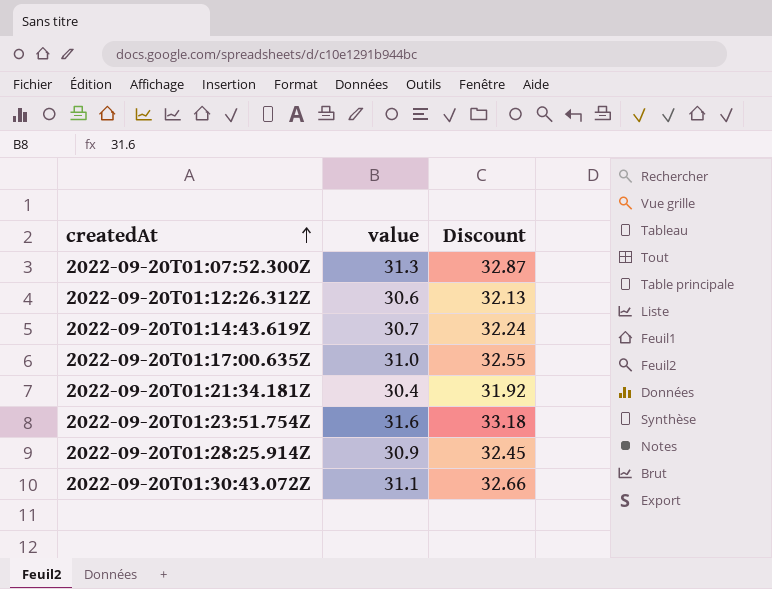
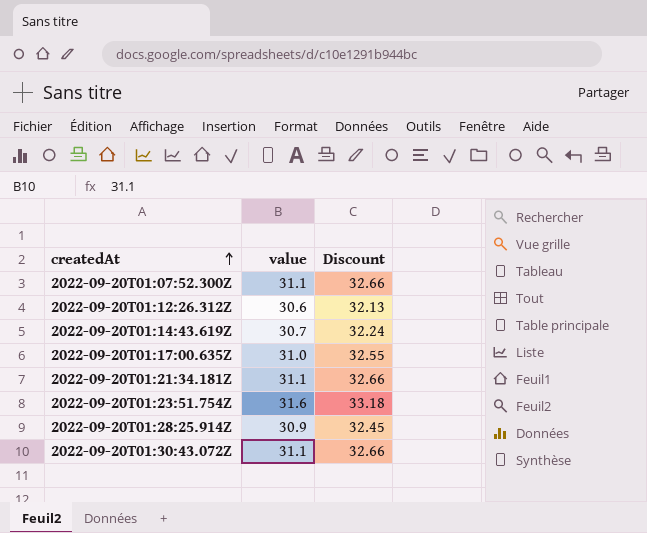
2022-09-20T01:07:52.300Z | value: 31.3 -> 31.1
2022-09-20T01:07:52.300Z | Discount: 32.87 -> 32.66
2022-09-20T01:21:34.181Z | value: 30.4 -> 31.1
2022-09-20T01:21:34.181Z | Discount: 31.92 -> 32.66

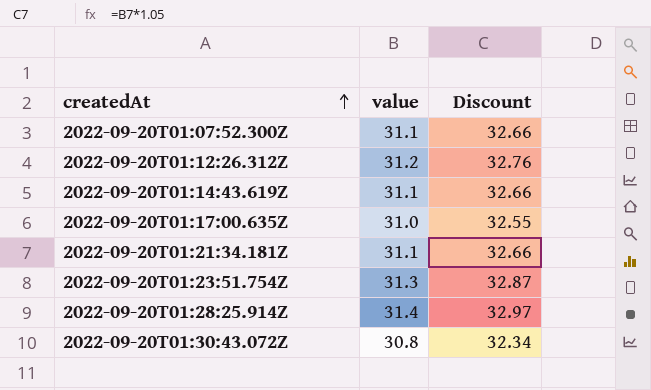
2022-09-20T01:12:26.312Z | value: 30.6 -> 31.2
2022-09-20T01:12:26.312Z | Discount: 32.13 -> 32.76
2022-09-20T01:14:43.619Z | value: 30.7 -> 31.1
2022-09-20T01:14:43.619Z | Discount: 32.24 -> 32.66
2022-09-20T01:23:51.754Z | value: 31.6 -> 31.3
2022-09-20T01:23:51.754Z | Discount: 33.18 -> 32.87
2022-09-20T01:28:25.914Z | value: 30.9 -> 31.4
2022-09-20T01:28:25.914Z | Discount: 32.45 -> 32.97
2022-09-20T01:30:43.072Z | value: 31.1 -> 30.8
2022-09-20T01:30:43.072Z | Discount: 32.66 -> 32.34

